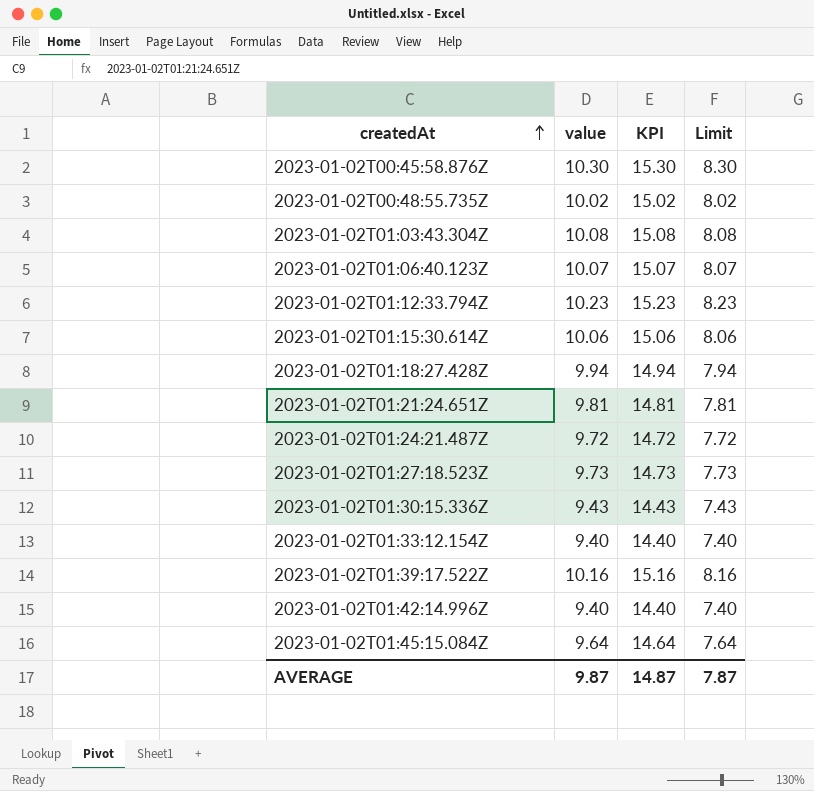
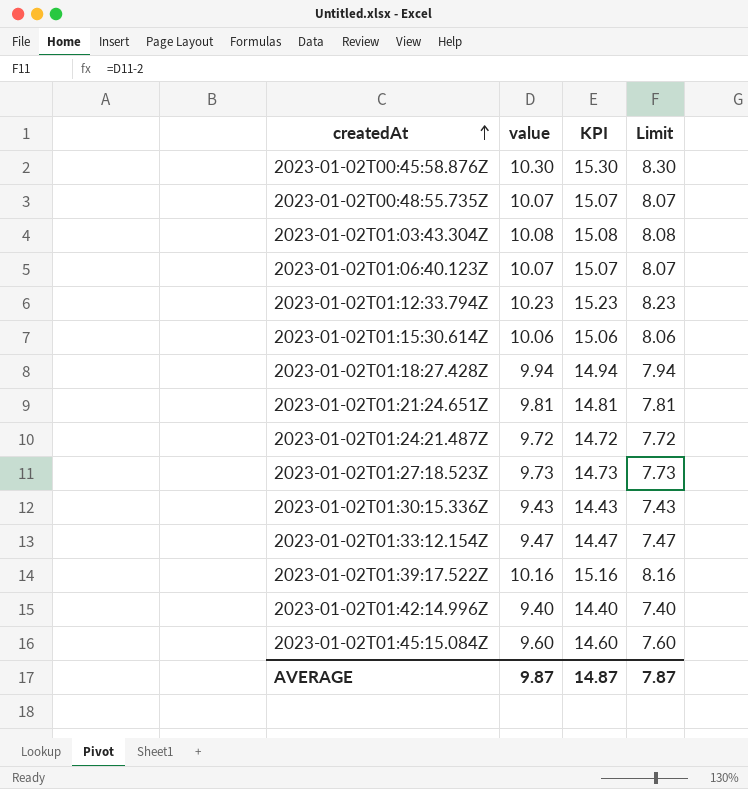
2023-01-02T00:48:55.735Z | value: 10.02 -> 10.07
2023-01-02T00:48:55.735Z | KPI: 15.02 -> 15.07
2023-01-02T00:48:55.735Z | Limit: 8.02 -> 8.07
2023-01-02T01:33:12.154Z | value: 9.40 -> 9.47
2023-01-02T01:33:12.154Z | KPI: 14.40 -> 14.47
2023-01-02T01:33:12.154Z | Limit: 7.40 -> 7.47
2023-01-02T01:45:15.084Z | value: 9.64 -> 9.60
2023-01-02T01:45:15.084Z | KPI: 14.64 -> 14.60
2023-01-02T01:45:15.084Z | Limit: 7.64 -> 7.60

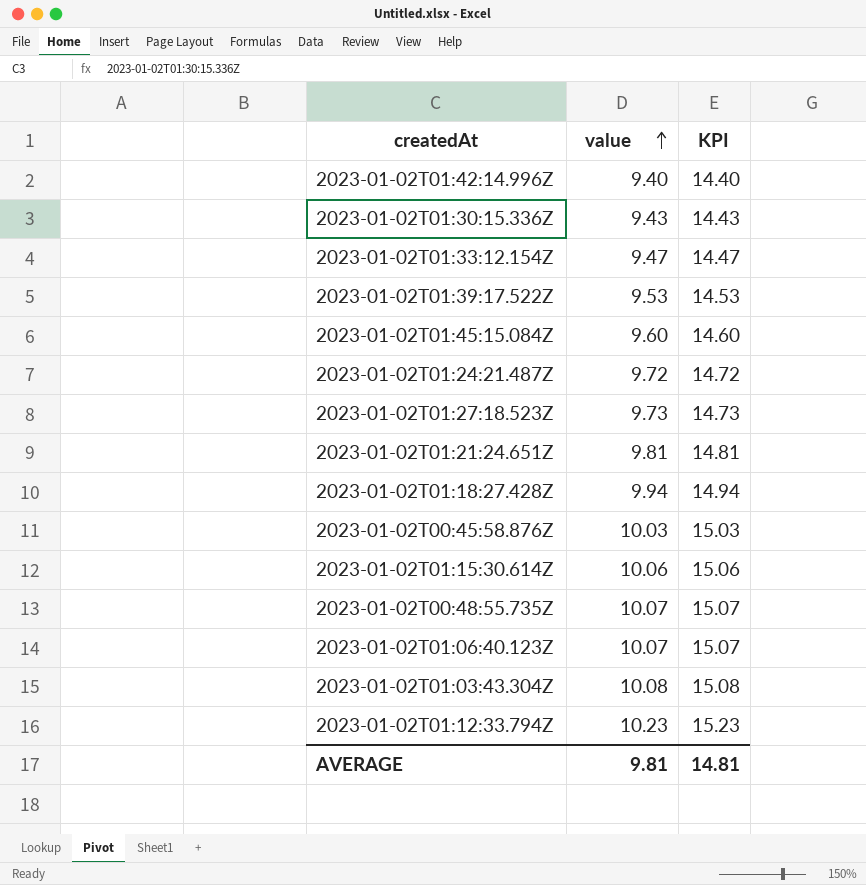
row order: createdAt ascending -> value ascending
column Limit | formula: [value] - 2 -> none
2023-01-02T01:39:17.522Z | value: 10.16 -> 9.53
2023-01-02T01:39:17.522Z | KPI: 15.16 -> 14.53
2023-01-02T00:45:58.876Z | value: 10.30 -> 10.03
2023-01-02T00:45:58.876Z | KPI: 15.30 -> 15.03
AVERAGE | value: 9.87 -> 9.81
AVERAGE | KPI: 14.87 -> 14.81

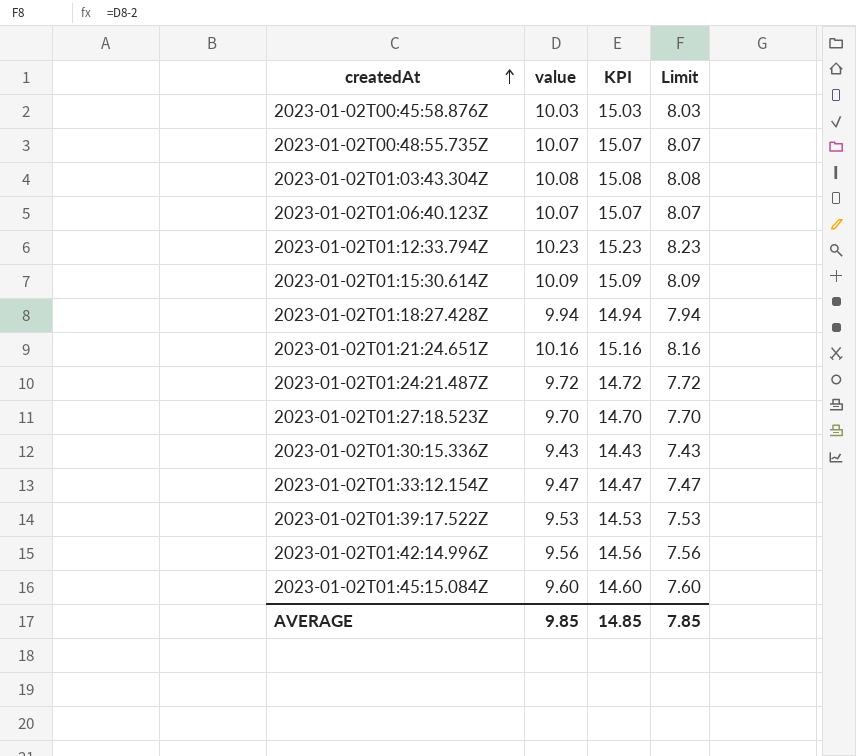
row order: value ascending -> createdAt ascending
column Limit | formula: none -> [value] - 2
2023-01-02T01:15:30.614Z | value: 10.06 -> 10.09
2023-01-02T01:15:30.614Z | KPI: 15.06 -> 15.09
2023-01-02T01:21:24.651Z | value: 9.81 -> 10.16
2023-01-02T01:21:24.651Z | KPI: 14.81 -> 15.16
2023-01-02T01:27:18.523Z | value: 9.73 -> 9.70
2023-01-02T01:27:18.523Z | KPI: 14.73 -> 14.70
2023-01-02T01:42:14.996Z | value: 9.40 -> 9.56
2023-01-02T01:42:14.996Z | KPI: 14.40 -> 14.56
AVERAGE | value: 9.81 -> 9.85
AVERAGE | KPI: 14.81 -> 14.85

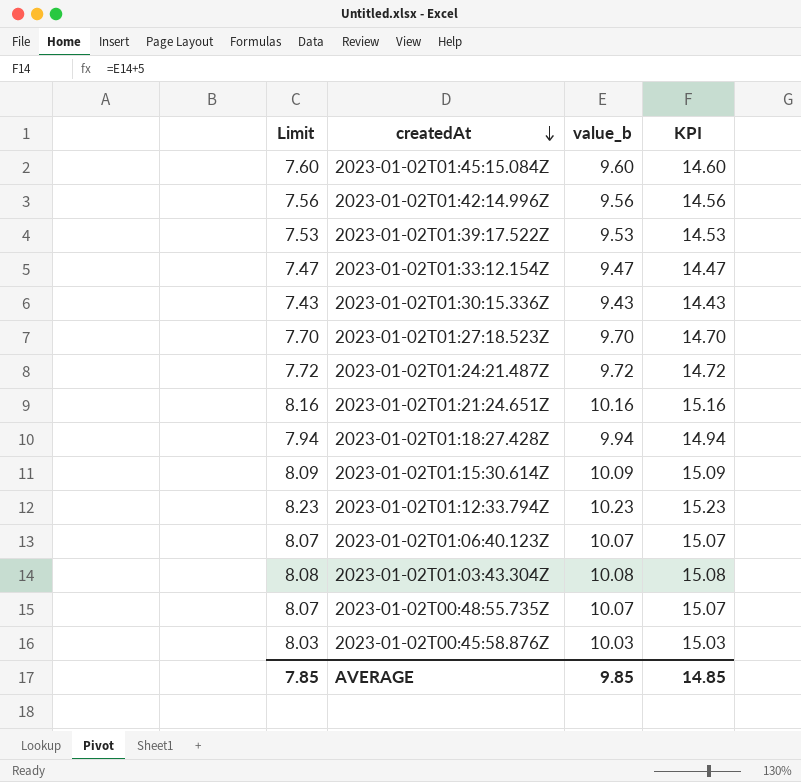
row order: createdAt ascending -> createdAt descending
column Limit | position: 4 -> 1
column name: value -> value_b

